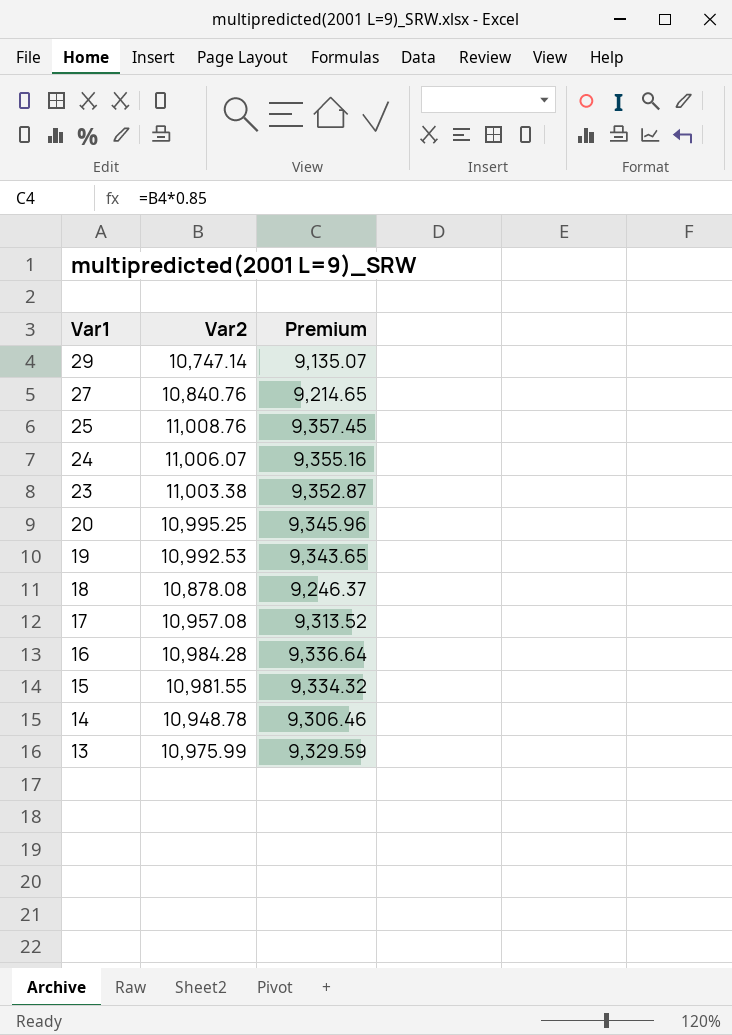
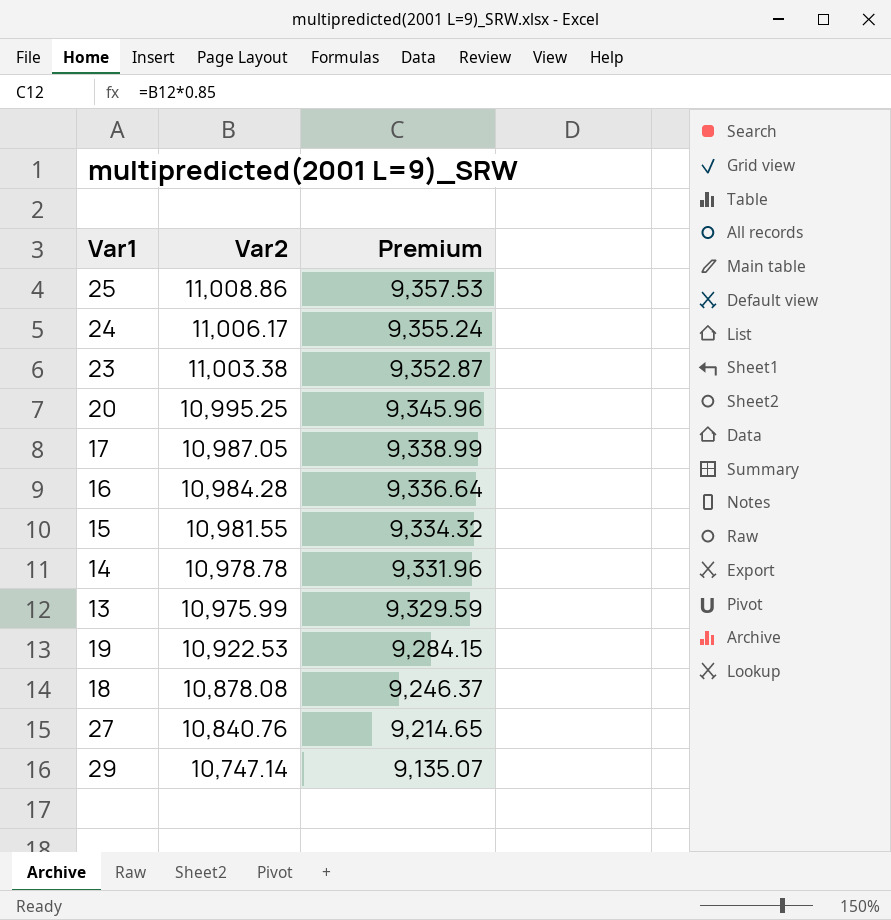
row order: Var1 descending -> Var2 descending
25 | Var2: 11,008.76 -> 11,008.86
25 | Premium: 9,357.45 -> 9,357.53
24 | Var2: 11,006.07 -> 11,006.17
24 | Premium: 9,355.16 -> 9,355.24
17 | Var2: 10,957.08 -> 10,987.05
17 | Premium: 9,313.52 -> 9,338.99
14 | Var2: 10,948.78 -> 10,978.78
14 | Premium: 9,306.46 -> 9,331.96
19 | Var2: 10,992.53 -> 10,922.53
19 | Premium: 9,343.65 -> 9,284.15

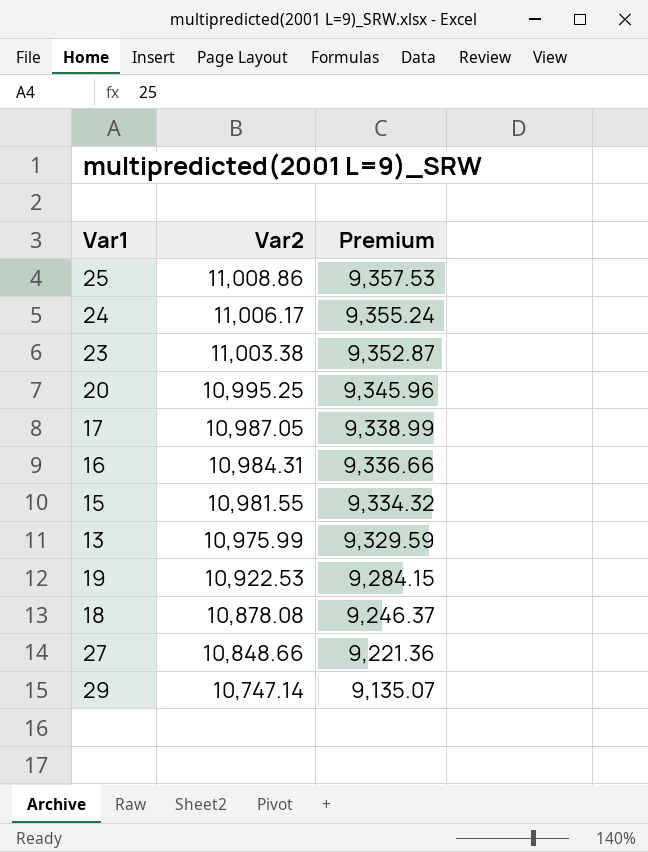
row 14: 10,978.78 | 9,331.96 -> none
16 | Var2: 10,984.28 -> 10,984.31
16 | Premium: 9,336.64 -> 9,336.66
27 | Var2: 10,840.76 -> 10,848.66
27 | Premium: 9,214.65 -> 9,221.36

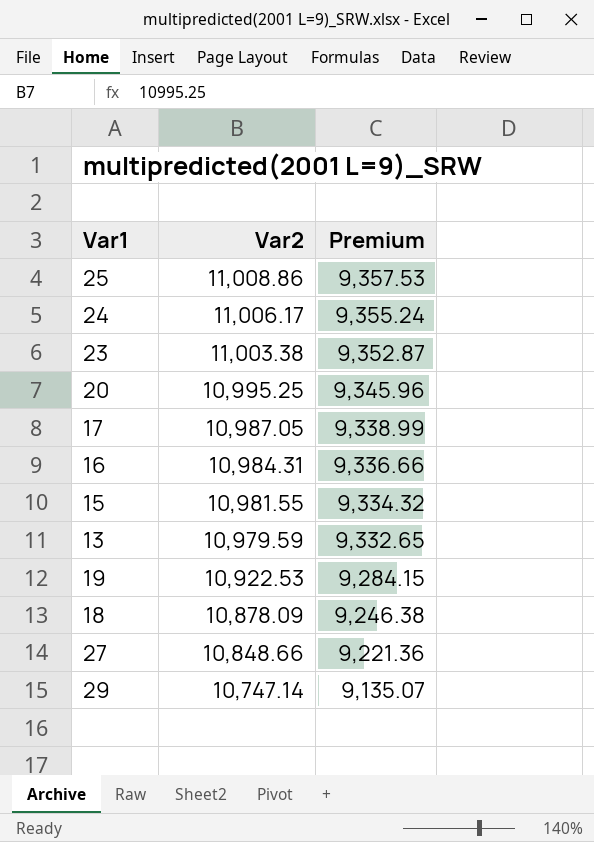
13 | Var2: 10,975.99 -> 10,979.59
13 | Premium: 9,329.59 -> 9,332.65
18 | Var2: 10,878.08 -> 10,878.09
18 | Premium: 9,246.37 -> 9,246.38

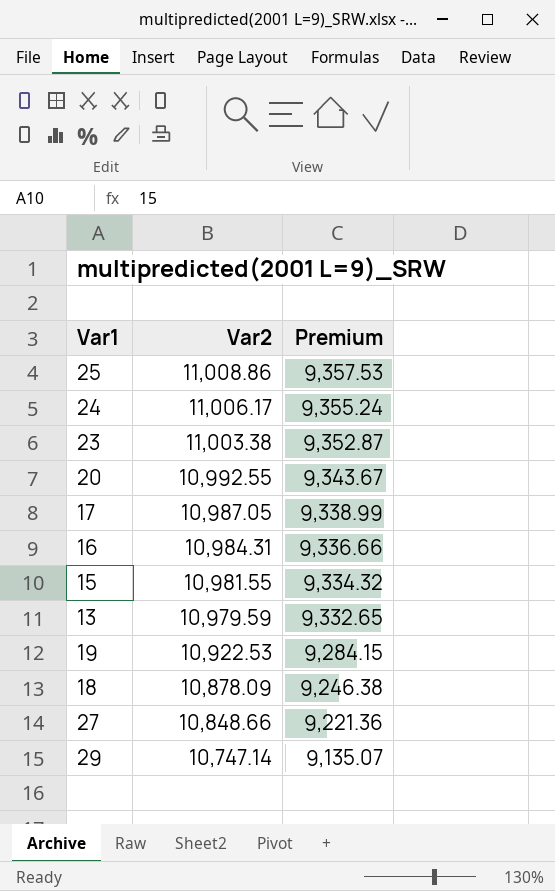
20 | Var2: 10,995.25 -> 10,992.55
20 | Premium: 9,345.96 -> 9,343.67

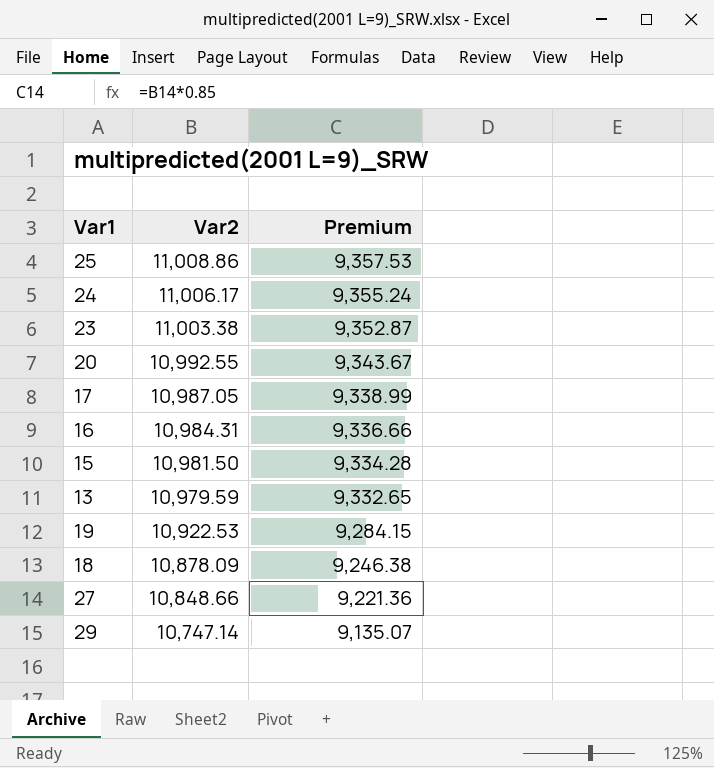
15 | Var2: 10,981.55 -> 10,981.50
15 | Premium: 9,334.32 -> 9,334.28

